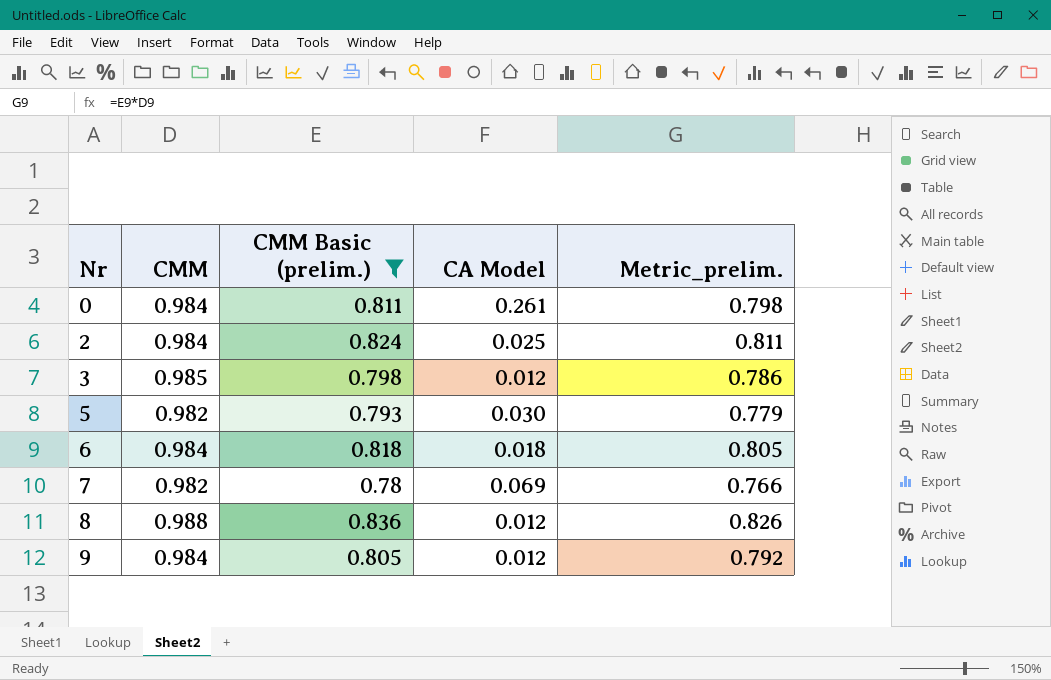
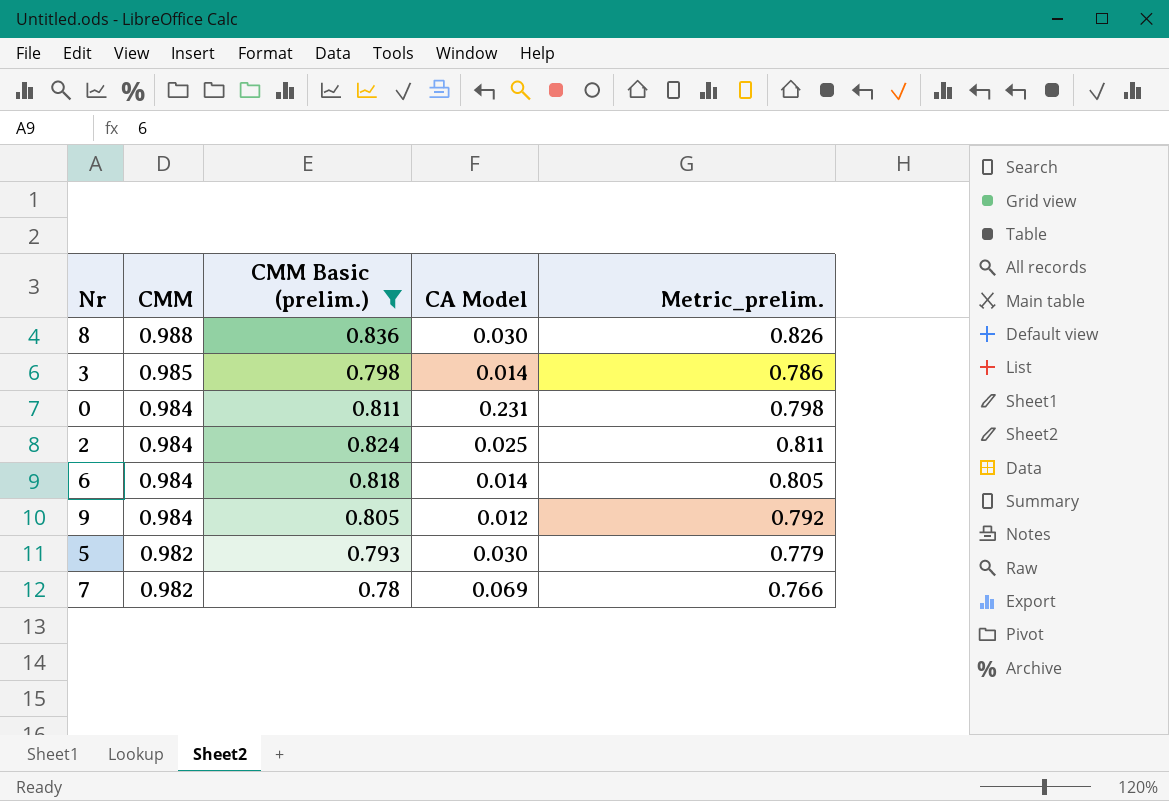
row order: Nr ascending -> CMM descending
8 | CA Model: 0.012 -> 0.030
3 | CA Model: 0.012 -> 0.014
0 | CA Model: 0.261 -> 0.231
6 | CA Model: 0.018 -> 0.014

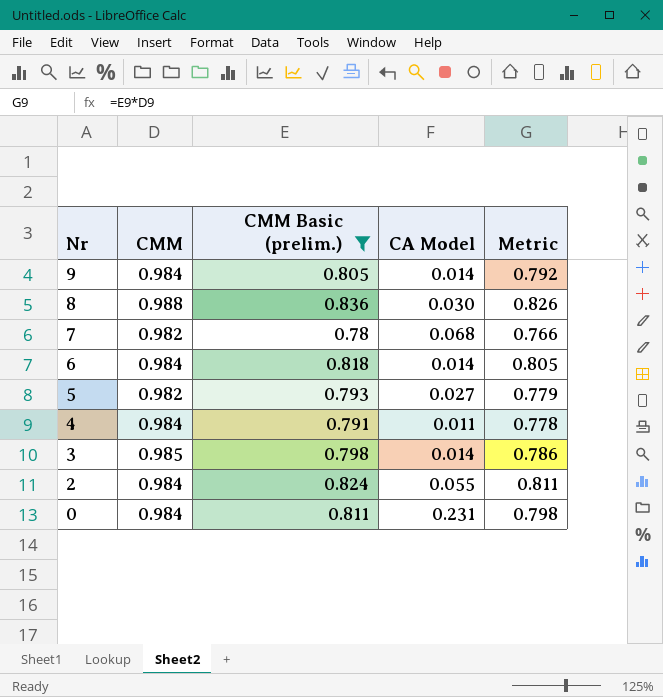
row order: CMM descending -> Nr descending
column name: Metric_prelim. -> Metric
9 | CA Model: 0.012 -> 0.014
7 | CA Model: 0.069 -> 0.068
5 | CA Model: 0.030 -> 0.027
row 4: none -> 0.984 | 0.791 | 0.011 | 0.778
2 | CA Model: 0.025 -> 0.055

